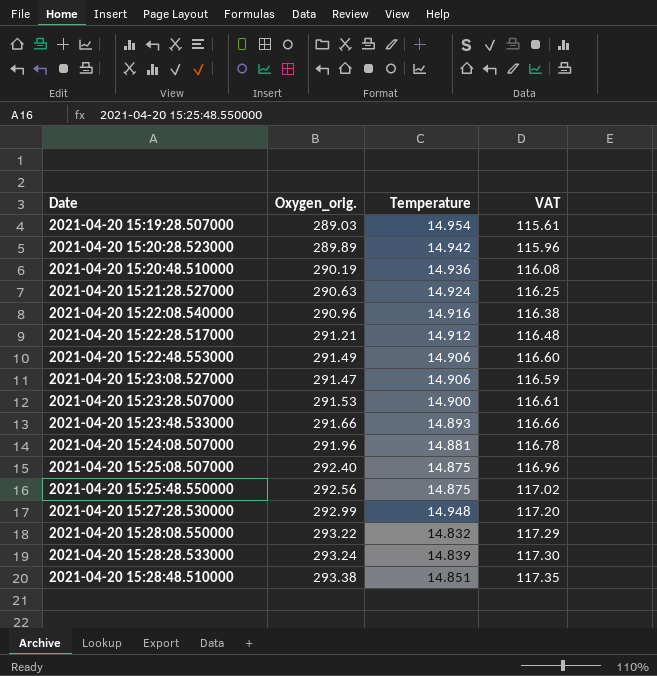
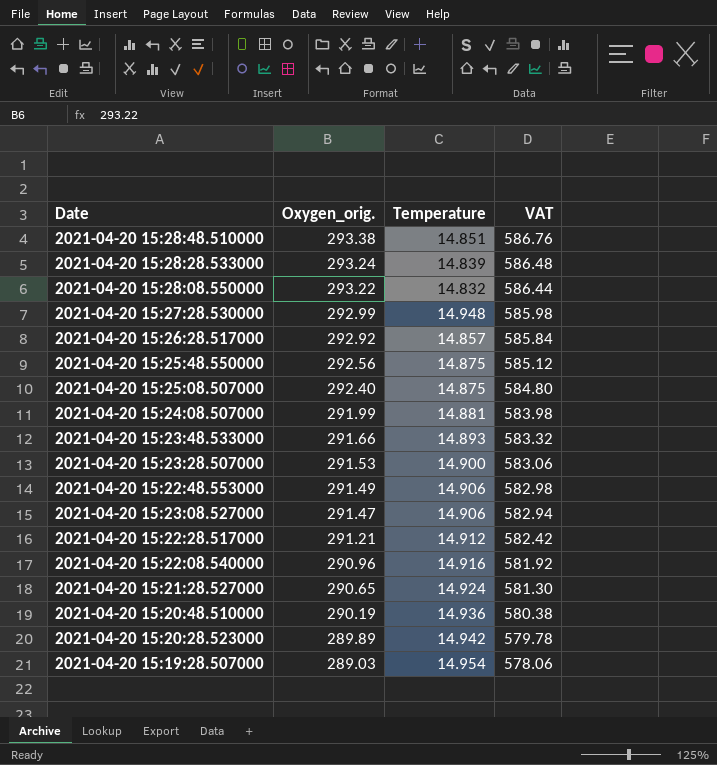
row order: Date ascending -> Oxygen_orig. descending
column VAT | formula: [Oxygen_orig.] * 0.4 -> [Oxygen_orig.] * 2
row 2021-04-20 15:26:28.517000: none -> 292.92 | 14.857 | 585.84
2021-04-20 15:24:08.507000 | Oxygen_orig.: 291.96 -> 291.99
2021-04-20 15:21:28.527000 | Oxygen_orig.: 290.63 -> 290.65

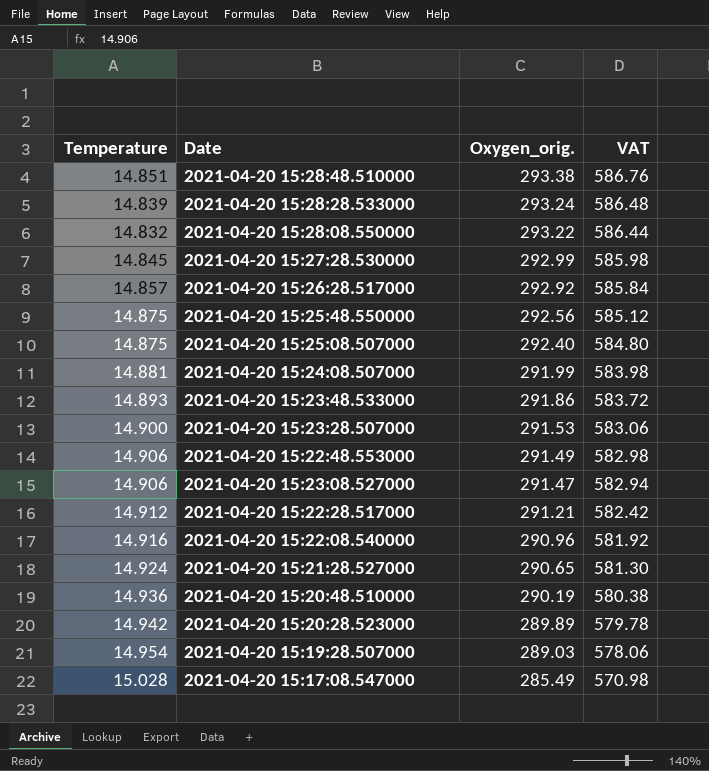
column Temperature | position: 3 -> 1
2021-04-20 15:27:28.530000 | Temperature: 14.948 -> 14.845
2021-04-20 15:23:48.533000 | Oxygen_orig.: 291.66 -> 291.86
2021-04-20 15:23:48.533000 | VAT: 583.32 -> 583.72
row 2021-04-20 15:17:08.547000: none -> 15.028 | 285.49 | 570.98

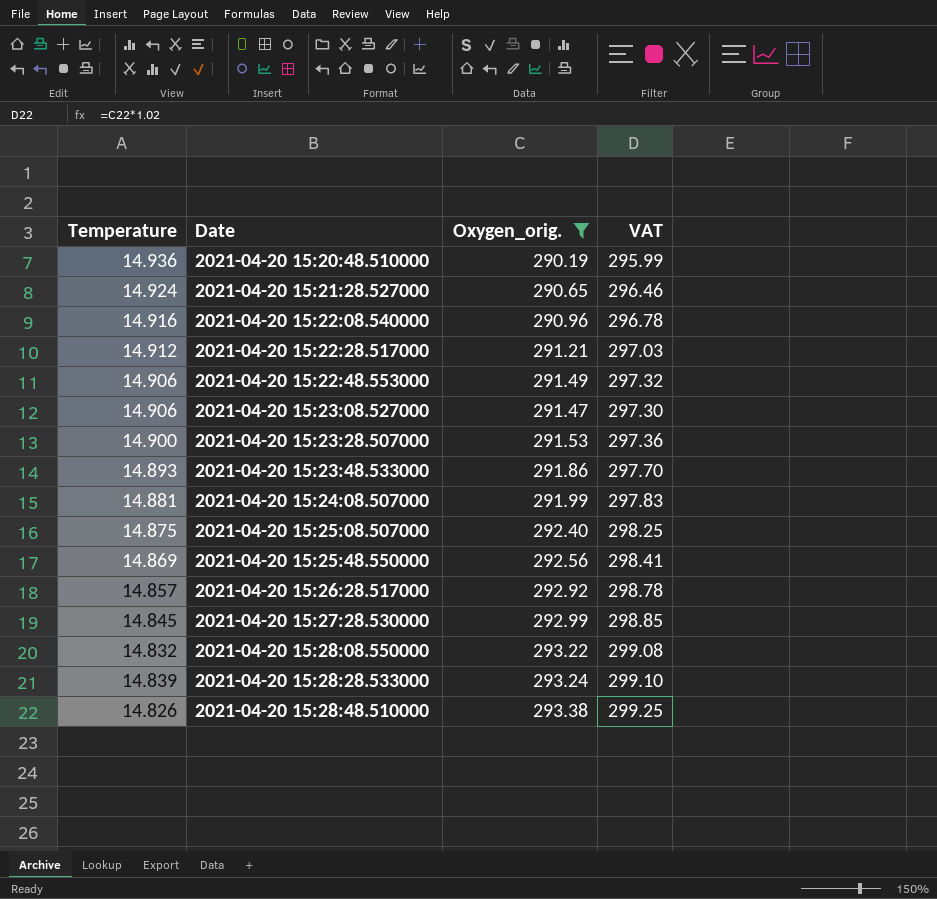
filter: none -> Oxygen_orig. >= 290.19
row order: Oxygen_orig. descending -> Date ascending
column VAT | formula: [Oxygen_orig.] * 2 -> [Oxygen_orig.] * 1.02
2021-04-20 15:25:48.550000 | Temperature: 14.875 -> 14.869
2021-04-20 15:28:48.510000 | Temperature: 14.851 -> 14.826

